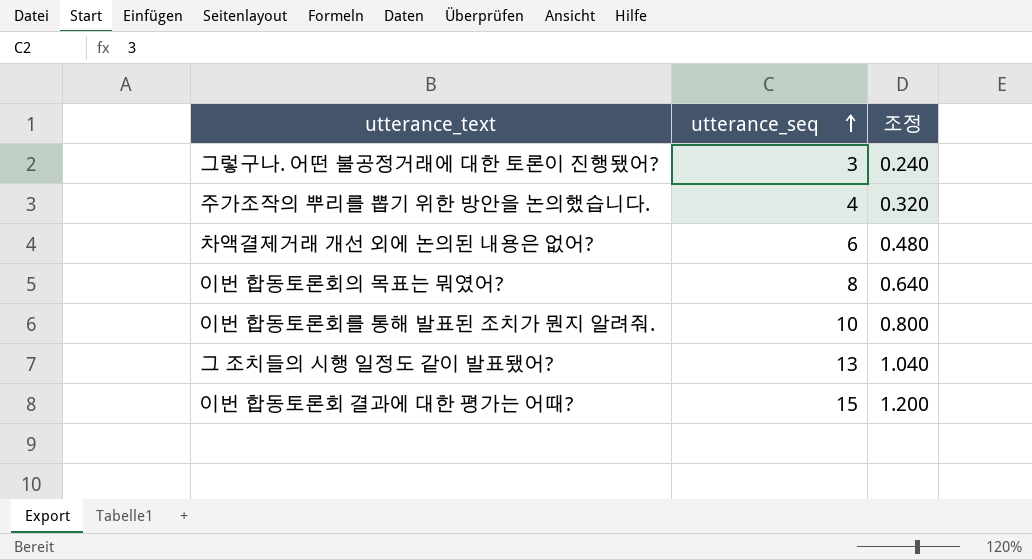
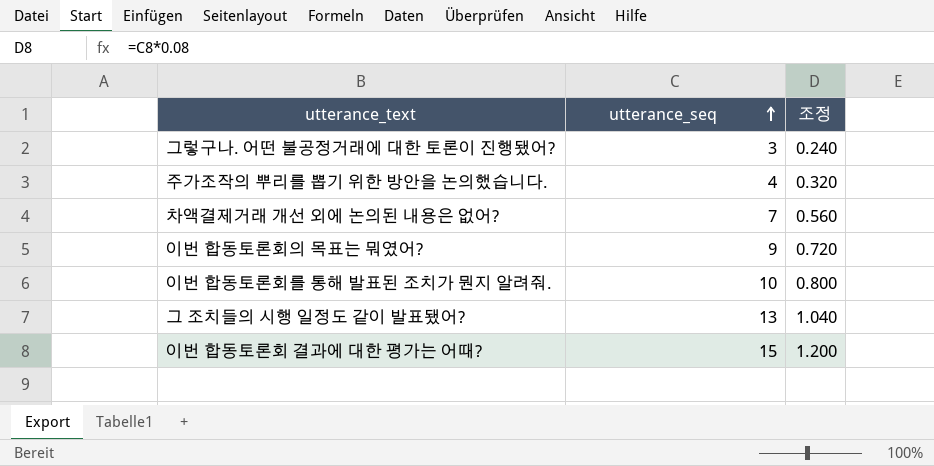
차액결제거래 개선 외에 논의된 내용은 없어? | utterance_seq: 6 -> 7
차액결제거래 개선 외에 논의된 내용은 없어? | 조정: 0.480 -> 0.560
이번 합동토론회의 목표는 뭐였어? | utterance_seq: 8 -> 9
이번 합동토론회의 목표는 뭐였어? | 조정: 0.640 -> 0.720

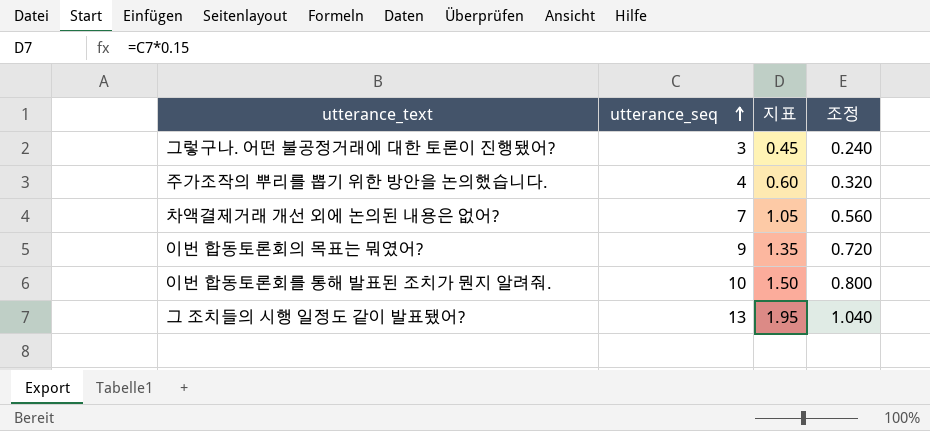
column 지표 | formula: none -> [utterance_seq] * 0.15
row 이번 합동토론회 결과에 대한 평가는 어때?: 15 | 1.200 -> none

